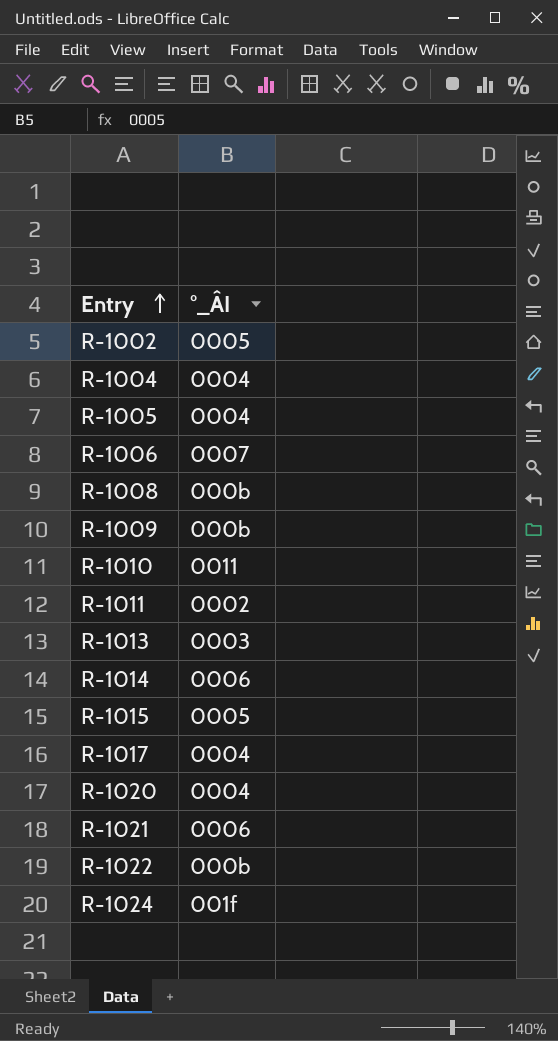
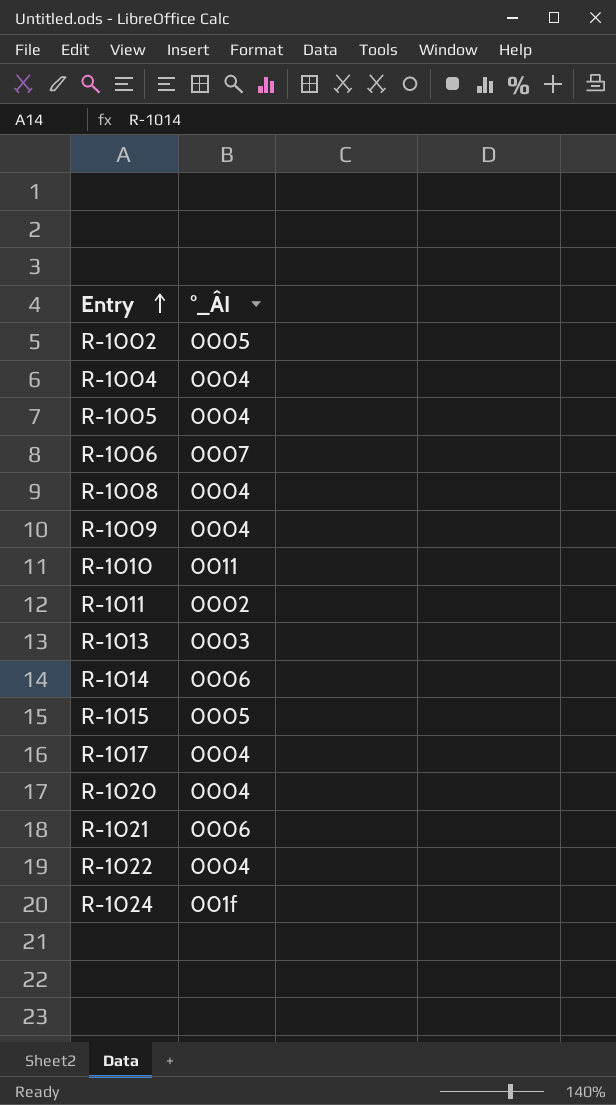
R-1008 | °_ÂI: 000b -> 0004
R-1009 | °_ÂI: 000b -> 0004
R-1022 | °_ÂI: 000b -> 0004

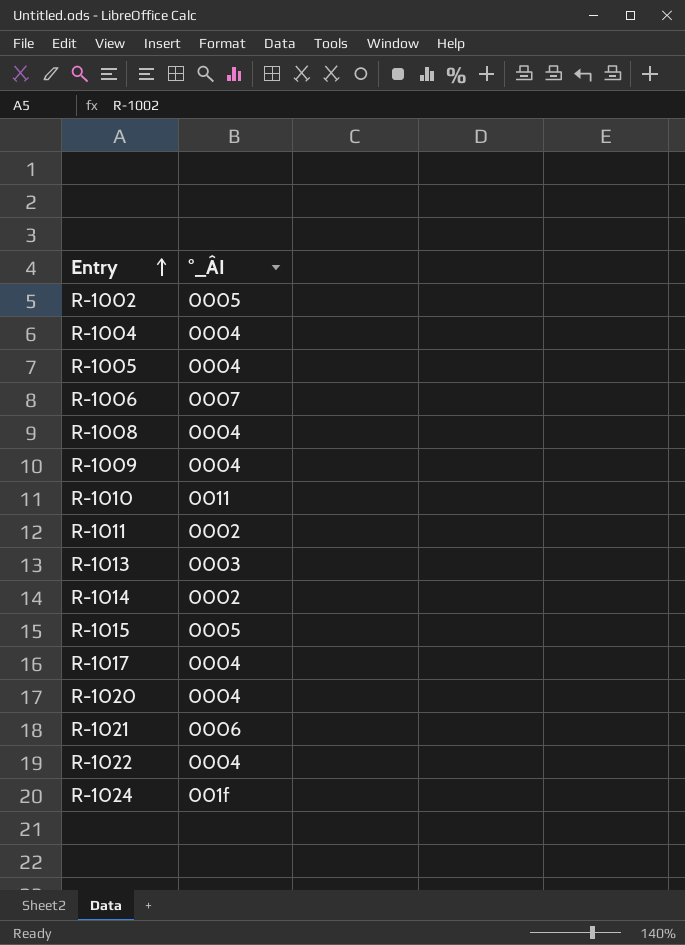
R-1014 | °_ÂI: 0006 -> 0002

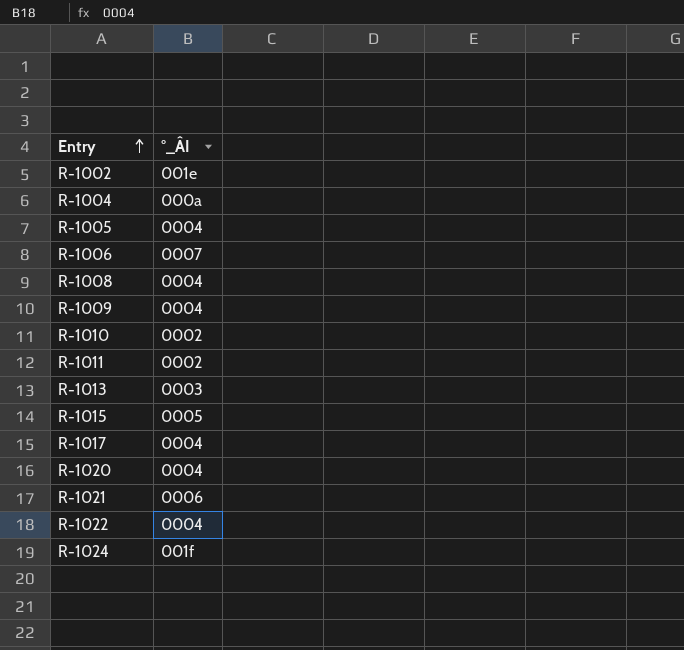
row R-1014: 0002 -> none
R-1002 | °_ÂI: 0005 -> 001e
R-1004 | °_ÂI: 0004 -> 000a
R-1010 | °_ÂI: 0011 -> 0002

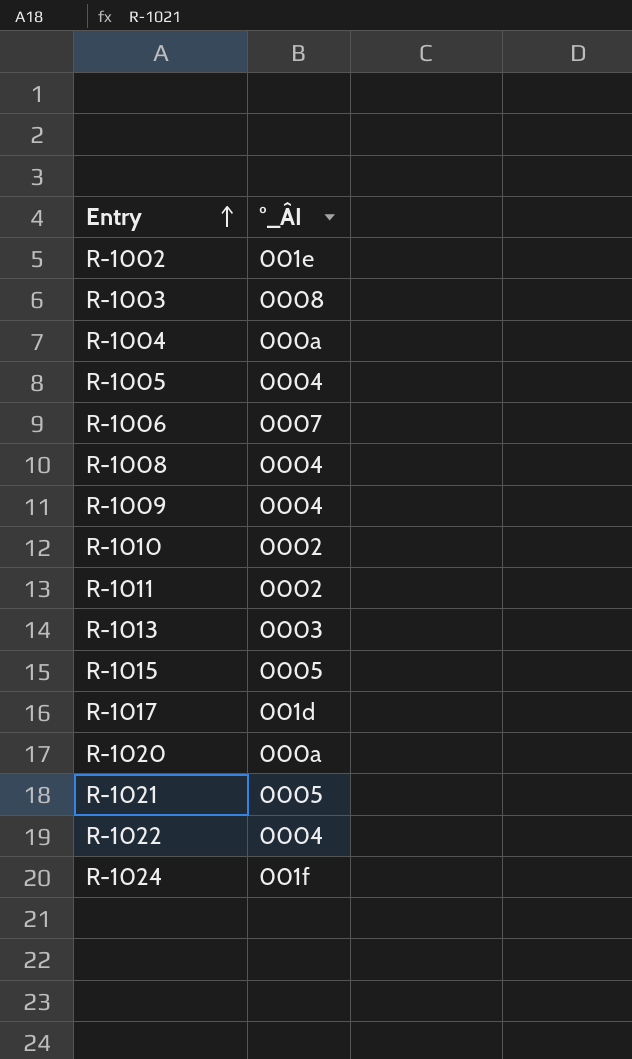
row R-1003: none -> 0008
R-1017 | °_ÂI: 0004 -> 001d
R-1020 | °_ÂI: 0004 -> 000a
R-1021 | °_ÂI: 0006 -> 0005

